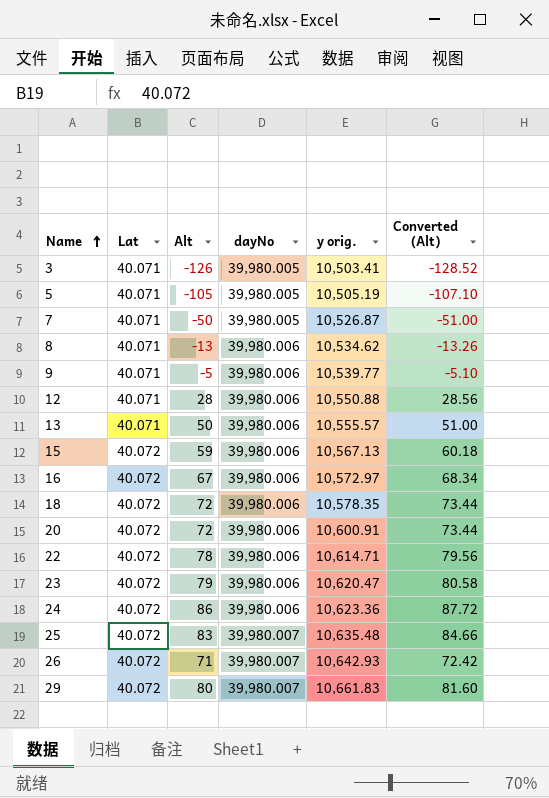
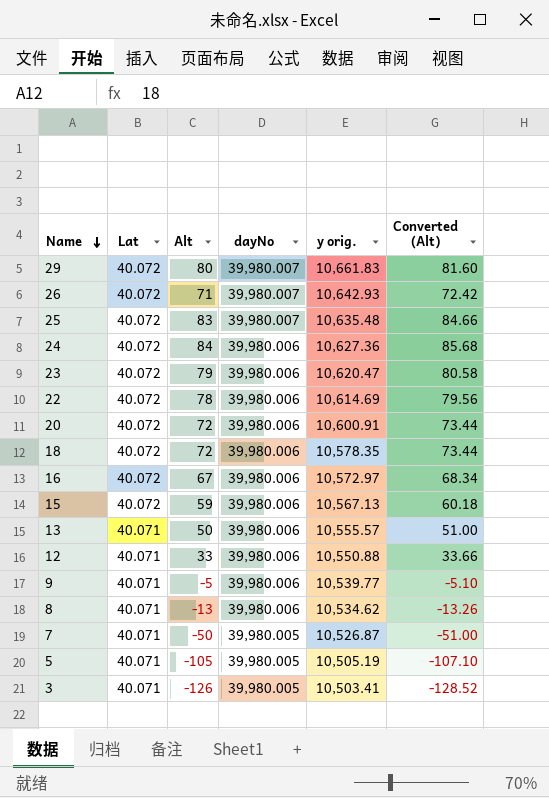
row order: Name ascending -> Name descending
24 | Alt: 86 -> 84
24 | y orig.: 10,623.36 -> 10,627.36
24 | Converted (Alt): 87.72 -> 85.68
22 | y orig.: 10,614.71 -> 10,614.69
12 | Alt: 28 -> 33
12 | Converted (Alt): 28.56 -> 33.66

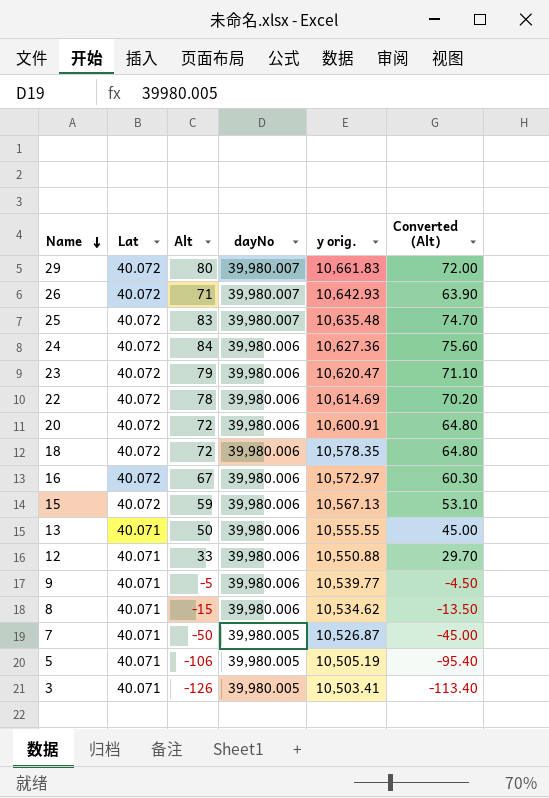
column Converted (Alt) | formula: [Alt] * 1.02 -> [Alt] * 0.9
13 | y orig.: 10,555.57 -> 10,555.55
8 | Alt: -13 -> -15
5 | Alt: -105 -> -106

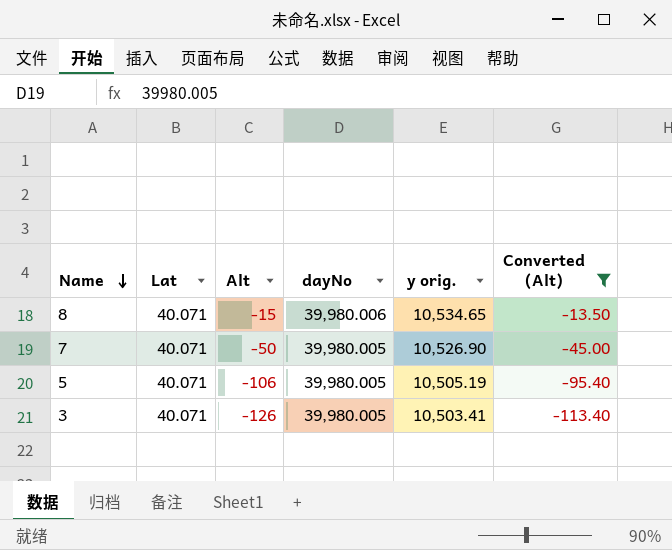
filter: none -> Converted (Alt) <= -13.50
8 | y orig.: 10,534.62 -> 10,534.65
7 | y orig.: 10,526.87 -> 10,526.90

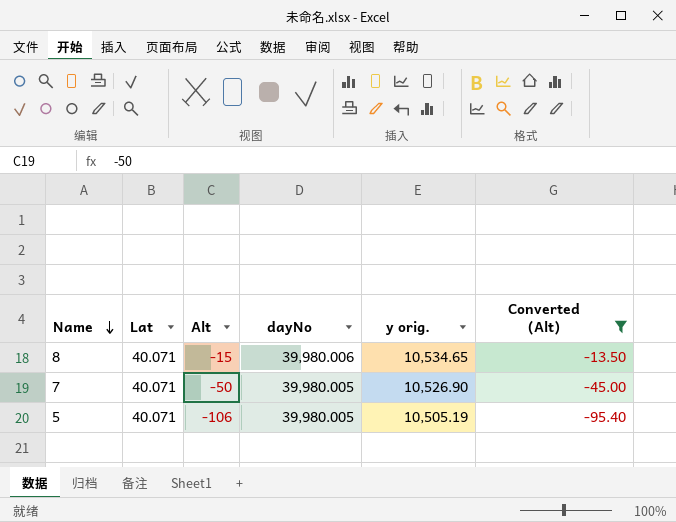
row 3: 40.071 | -126 | 39,980.005 | 10,503.41 | -113.40 -> none

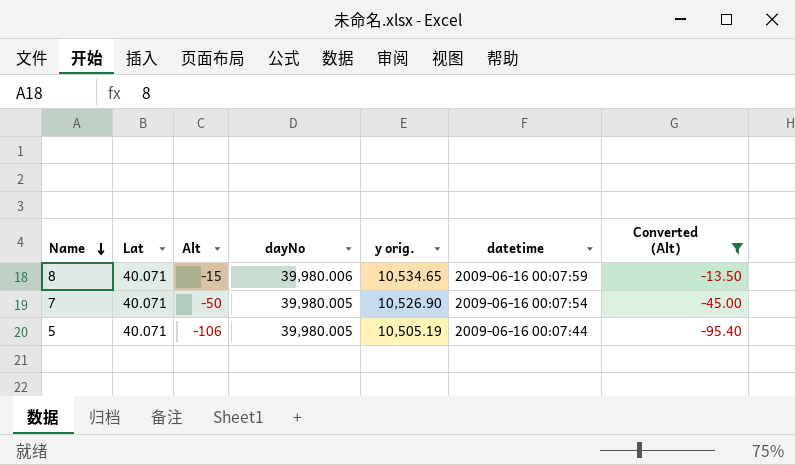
column datetime | position: none -> 6

